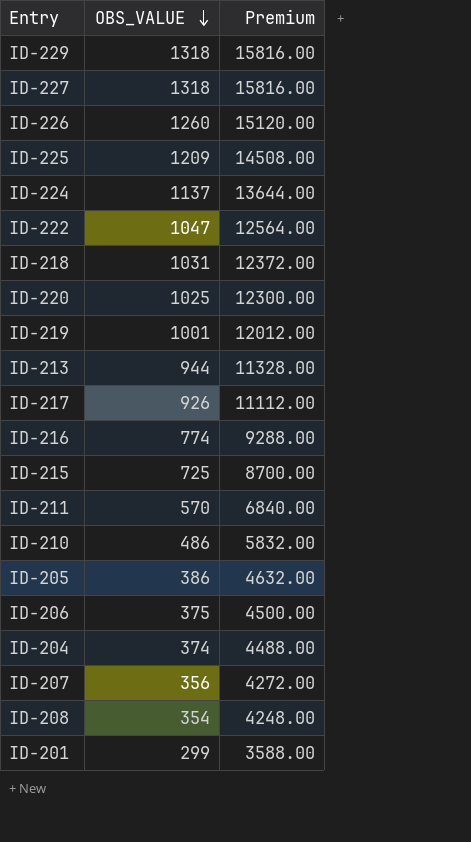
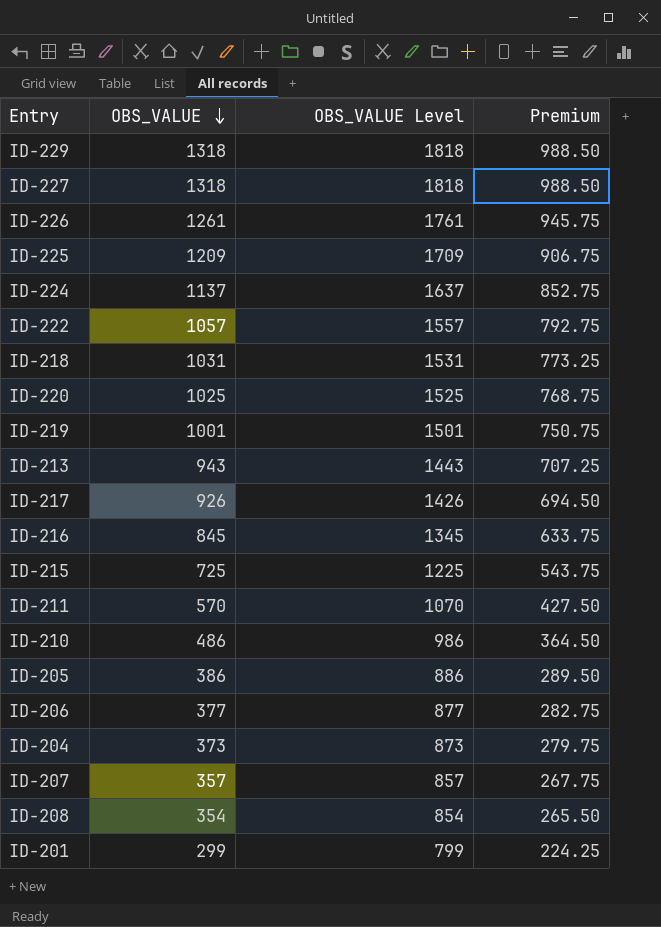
column OBS_VALUE Level | formula: none -> [OBS_VALUE] + 500
column Premium | formula: [OBS_VALUE] * 12 -> [OBS_VALUE] * 0.75
ID-226 | OBS_VALUE: 1260 -> 1261
ID-222 | OBS_VALUE: 1047 -> 1057
ID-213 | OBS_VALUE: 944 -> 943
ID-216 | OBS_VALUE: 774 -> 845
ID-206 | OBS_VALUE: 375 -> 377
ID-204 | OBS_VALUE: 374 -> 373
ID-207 | OBS_VALUE: 356 -> 357

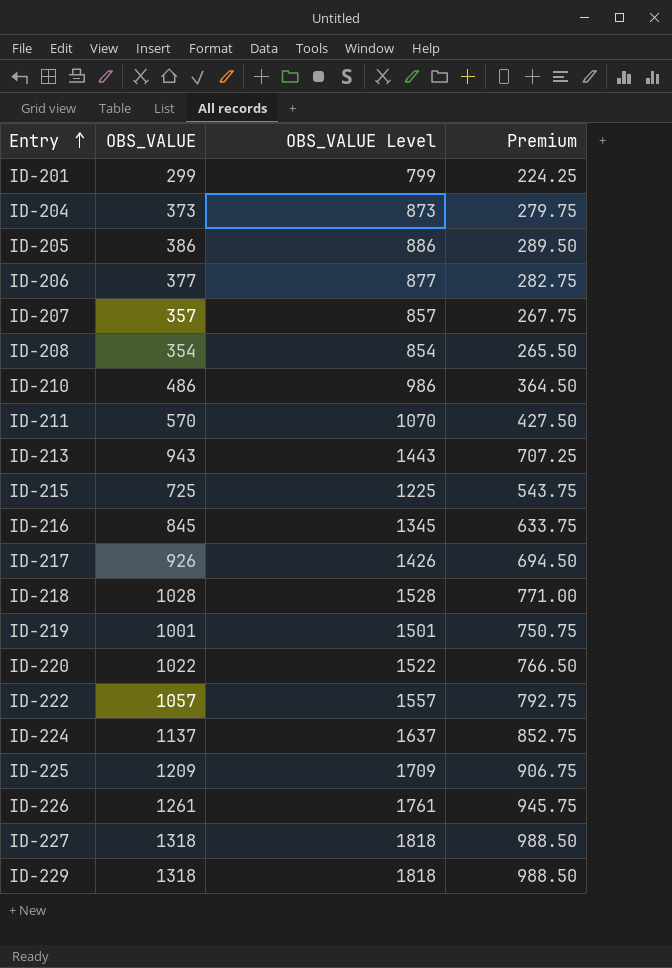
row order: OBS_VALUE descending -> Entry ascending
ID-218 | OBS_VALUE: 1031 -> 1028
ID-218 | OBS_VALUE Level: 1531 -> 1528
ID-218 | Premium: 773.25 -> 771.00
ID-220 | OBS_VALUE: 1025 -> 1022
ID-220 | OBS_VALUE Level: 1525 -> 1522
ID-220 | Premium: 768.75 -> 766.50

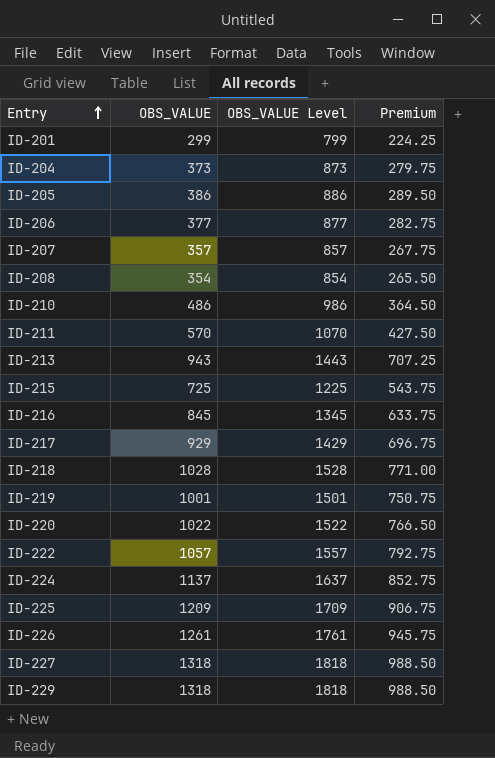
ID-217 | OBS_VALUE: 926 -> 929
ID-217 | OBS_VALUE Level: 1426 -> 1429
ID-217 | Premium: 694.50 -> 696.75

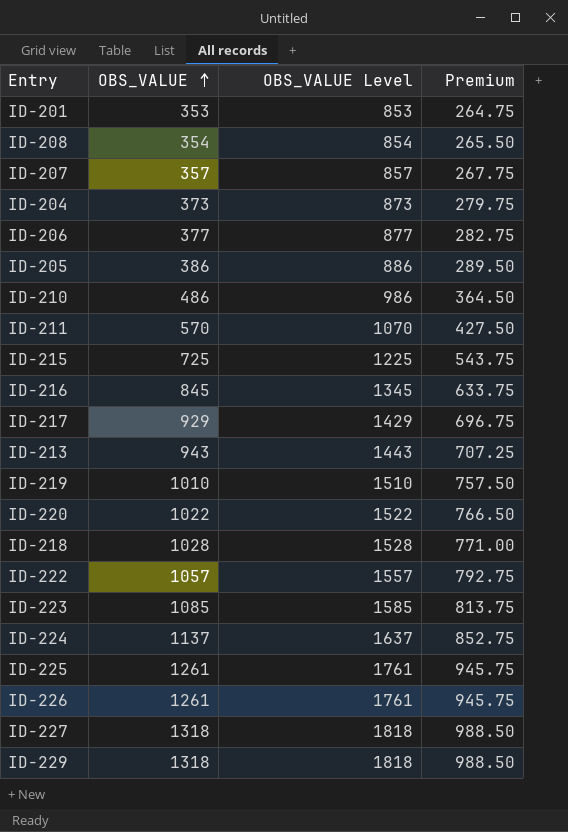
row order: Entry ascending -> OBS_VALUE ascending
ID-201 | OBS_VALUE: 299 -> 353
ID-201 | OBS_VALUE Level: 799 -> 853
ID-201 | Premium: 224.25 -> 264.75
ID-219 | OBS_VALUE: 1001 -> 1010
ID-219 | OBS_VALUE Level: 1501 -> 1510
ID-219 | Premium: 750.75 -> 757.50
row ID-223: none -> 1085 | 1585 | 813.75
ID-225 | OBS_VALUE: 1209 -> 1261
ID-225 | OBS_VALUE Level: 1709 -> 1761
ID-225 | Premium: 906.75 -> 945.75

